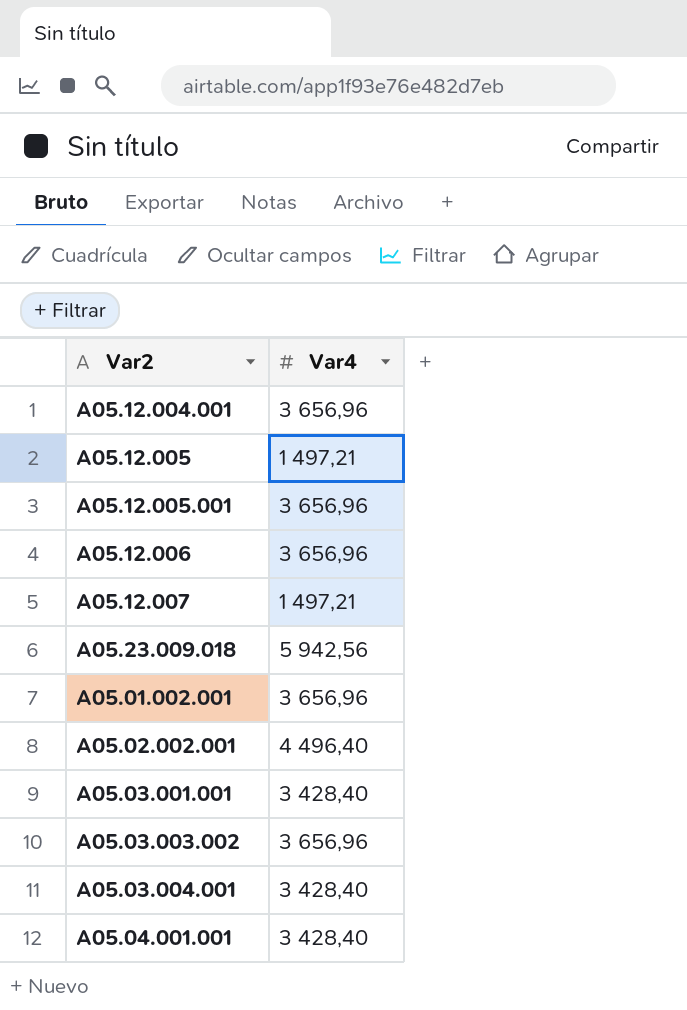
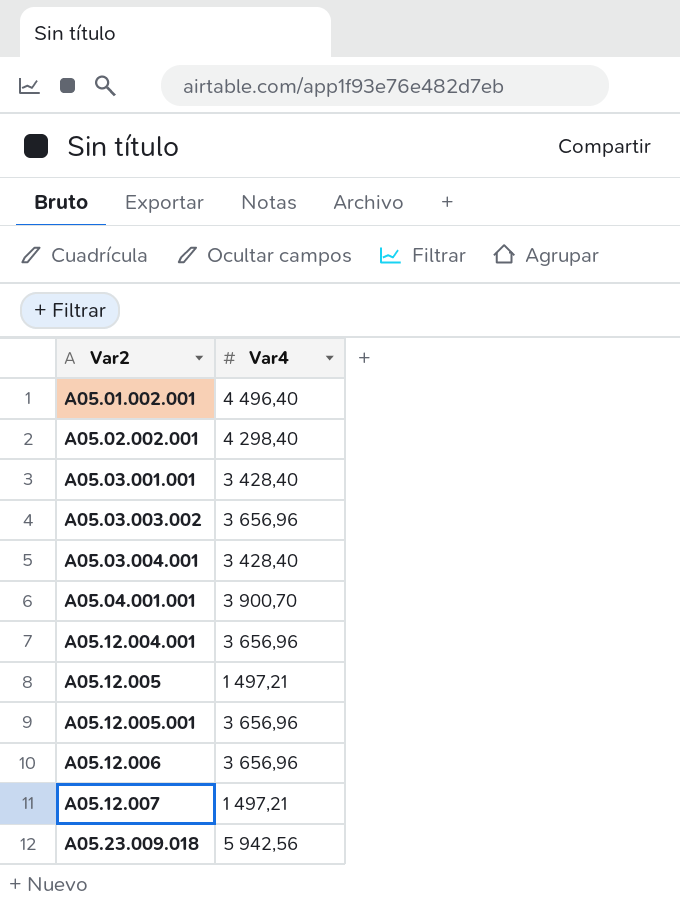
row order: none -> Var2 ascending
A05.01.002.001 | Var4: 3 656,96 -> 4 496,40
A05.02.002.001 | Var4: 4 496,40 -> 4 298,40
A05.04.001.001 | Var4: 3 428,40 -> 3 900,70

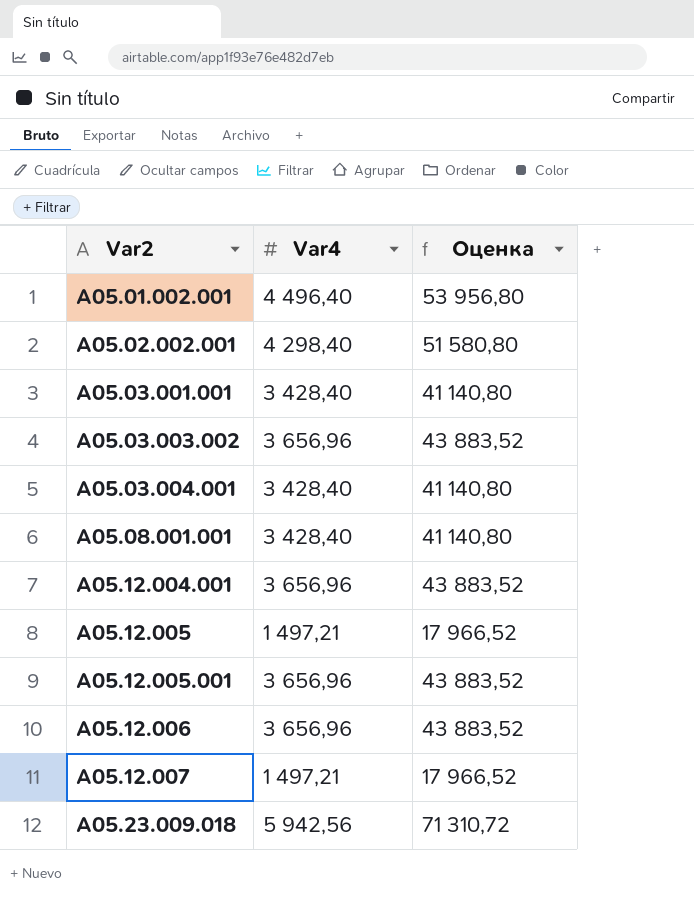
column Оценка | formula: none -> [Var4] * 12
row A05.04.001.001: 3 900,70 -> none
row A05.08.001.001: none -> 3 428,40 | 41 140,80

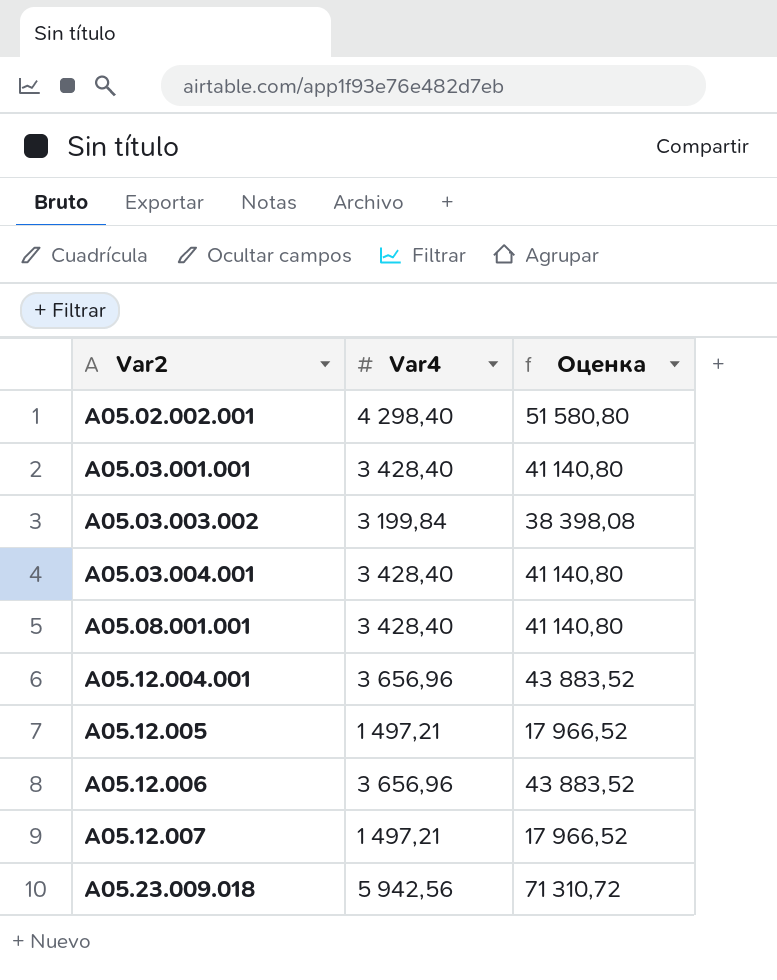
row A05.01.002.001: 4 496,40 | 53 956,80 -> none
row A05.12.005.001: 3 656,96 | 43 883,52 -> none
A05.03.003.002 | Var4: 3 656,96 -> 3 199,84
A05.03.003.002 | Оценка: 43 883,52 -> 38 398,08

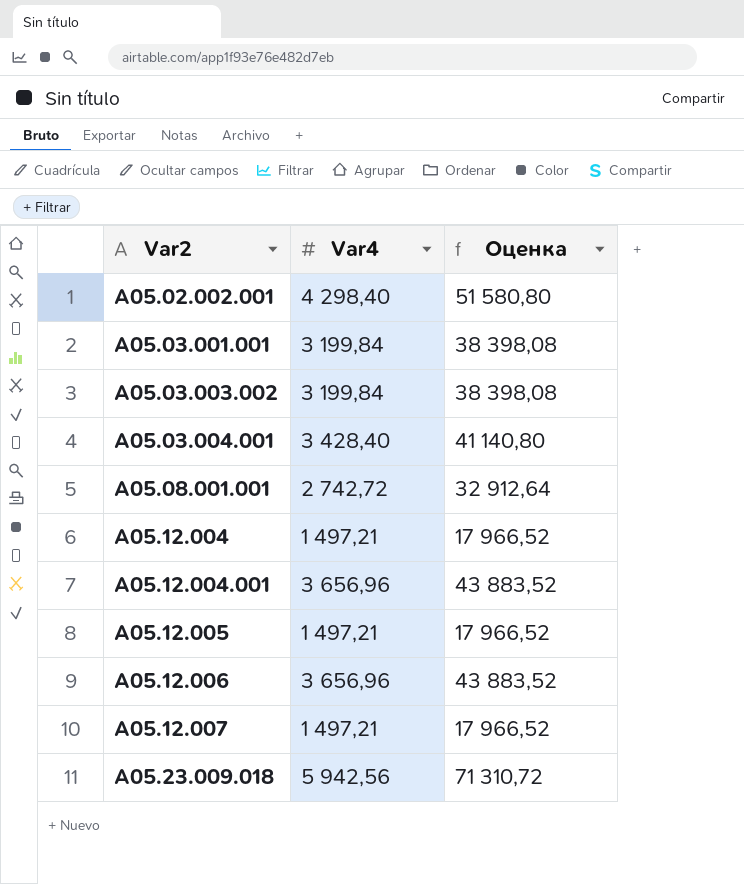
A05.03.001.001 | Var4: 3 428,40 -> 3 199,84
A05.03.001.001 | Оценка: 41 140,80 -> 38 398,08
A05.08.001.001 | Var4: 3 428,40 -> 2 742,72
A05.08.001.001 | Оценка: 41 140,80 -> 32 912,64
row A05.12.004: none -> 1 497,21 | 17 966,52

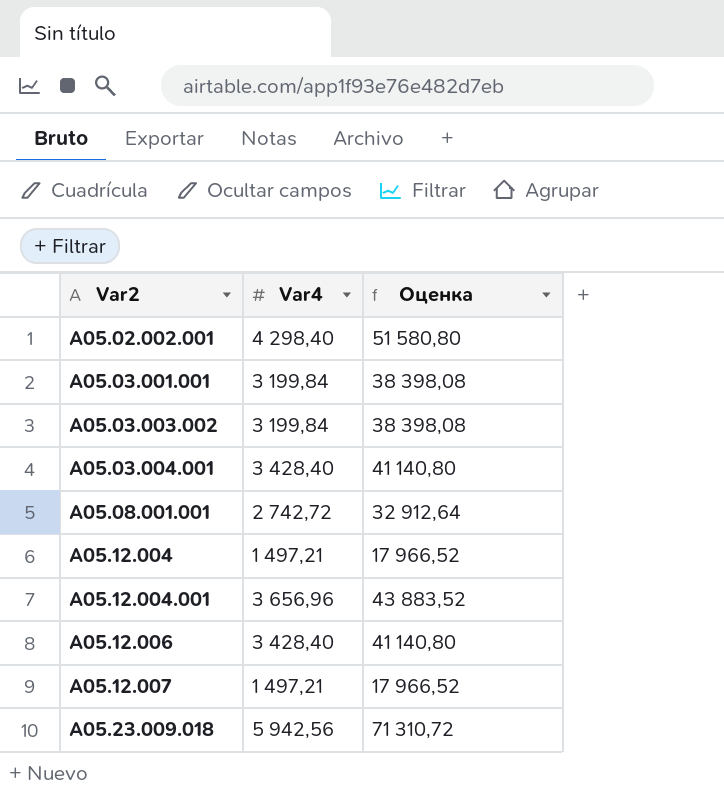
row A05.12.005: 1 497,21 | 17 966,52 -> none
A05.12.006 | Var4: 3 656,96 -> 3 428,40
A05.12.006 | Оценка: 43 883,52 -> 41 140,80

